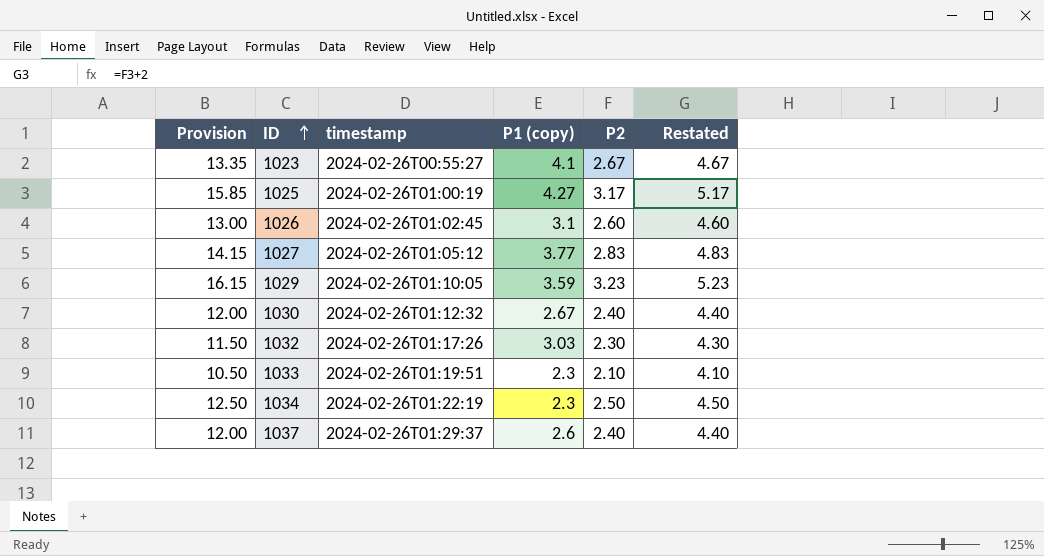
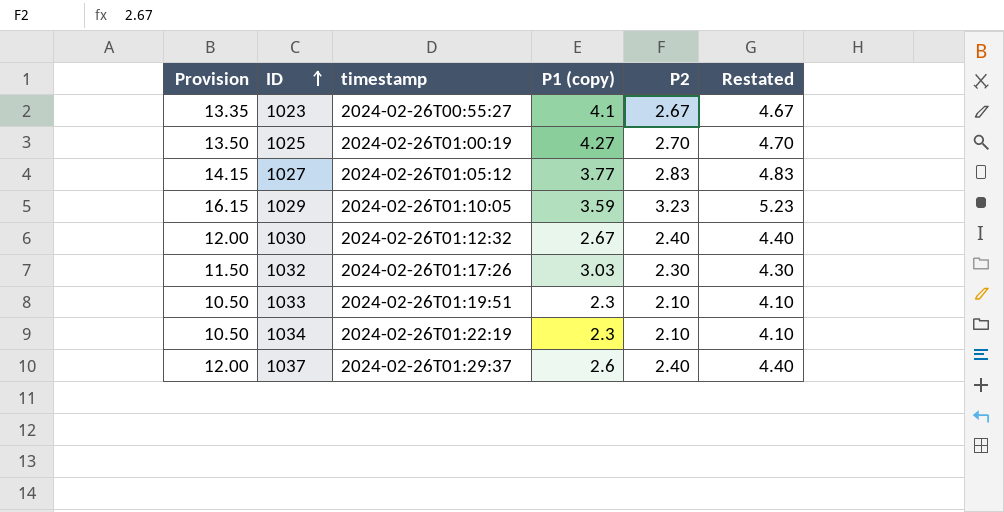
row 1026: 13.00 | 2024-02-26T01:02:45 | 3.1 | 2.60 | 4.60 -> none
1025 | Provision: 15.85 -> 13.50
1025 | P2: 3.17 -> 2.70
1025 | Restated: 5.17 -> 4.70
1034 | Provision: 12.50 -> 10.50
1034 | P2: 2.50 -> 2.10
1034 | Restated: 4.50 -> 4.10

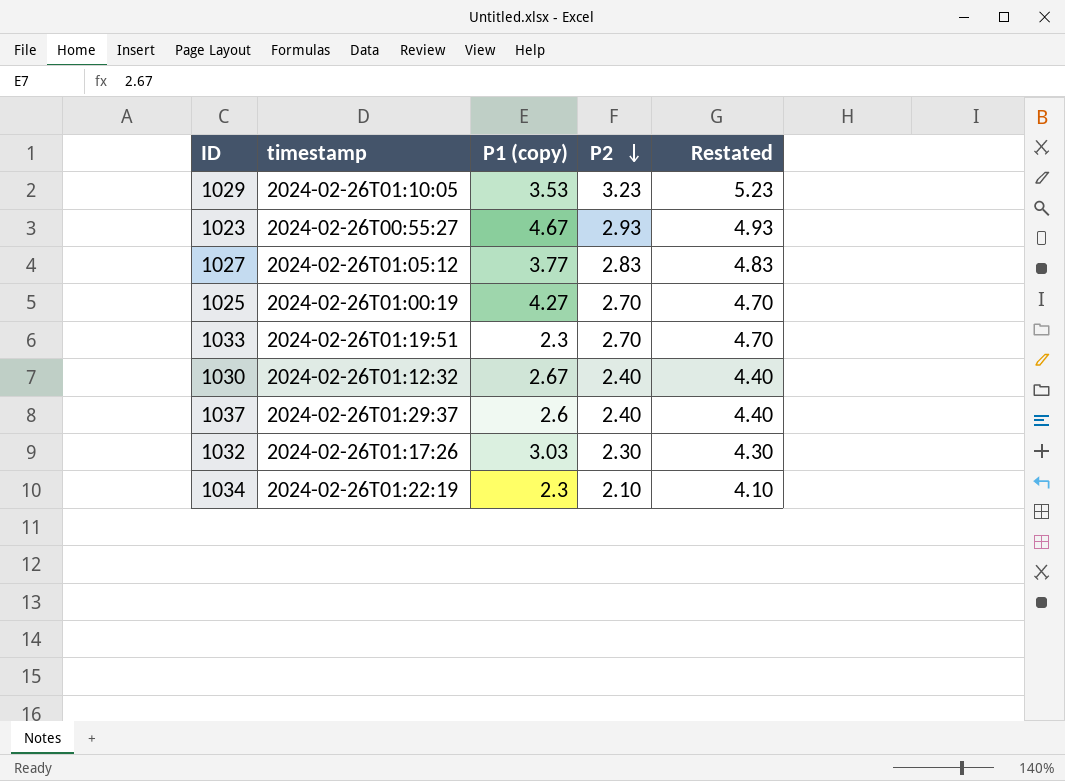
row order: ID ascending -> P2 descending
column Provision | formula: [P2] * 5 -> none
1029 | P1 (copy): 3.59 -> 3.53
1023 | P1 (copy): 4.1 -> 4.67
1023 | P2: 2.67 -> 2.93
1023 | Restated: 4.67 -> 4.93
1033 | P2: 2.10 -> 2.70
1033 | Restated: 4.10 -> 4.70

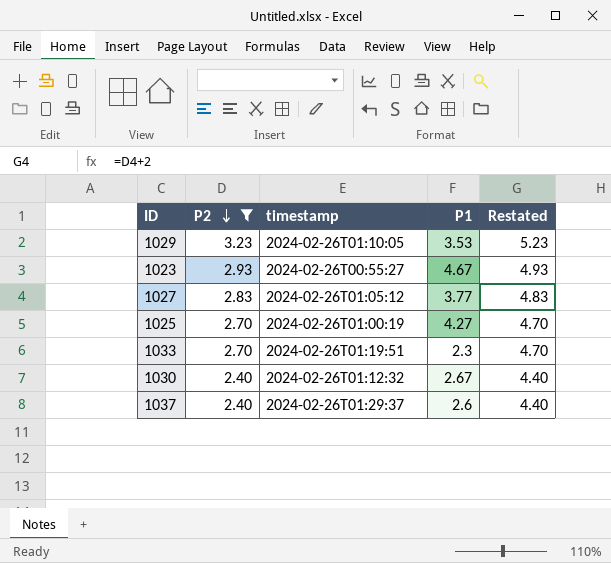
filter: none -> P2 >= 2.40
column P2 | position: 4 -> 2
column name: P1 (copy) -> P1

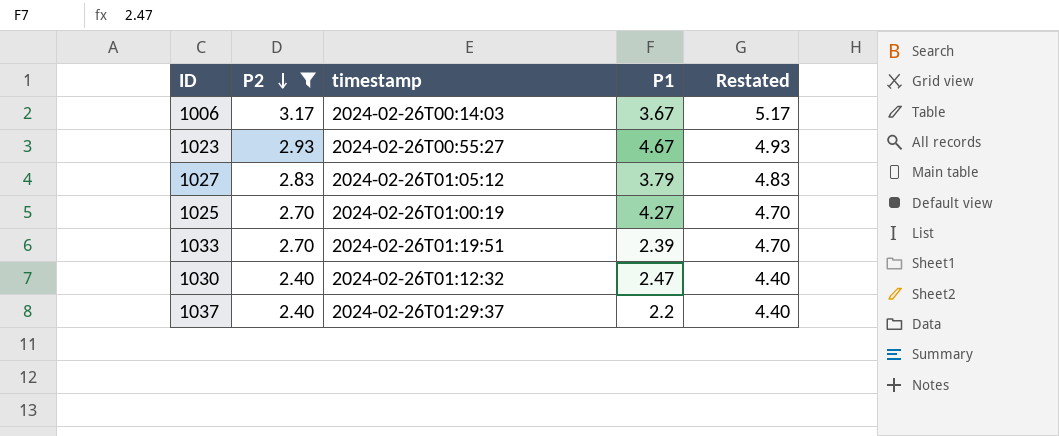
row 1029: 3.23 | 2024-02-26T01:10:05 | 3.53 | 5.23 -> none
row 1006: none -> 3.17 | 2024-02-26T00:14:03 | 3.67 | 5.17
1027 | P1: 3.77 -> 3.79
1033 | P1: 2.3 -> 2.39
1030 | P1: 2.67 -> 2.47
1037 | P1: 2.6 -> 2.2

